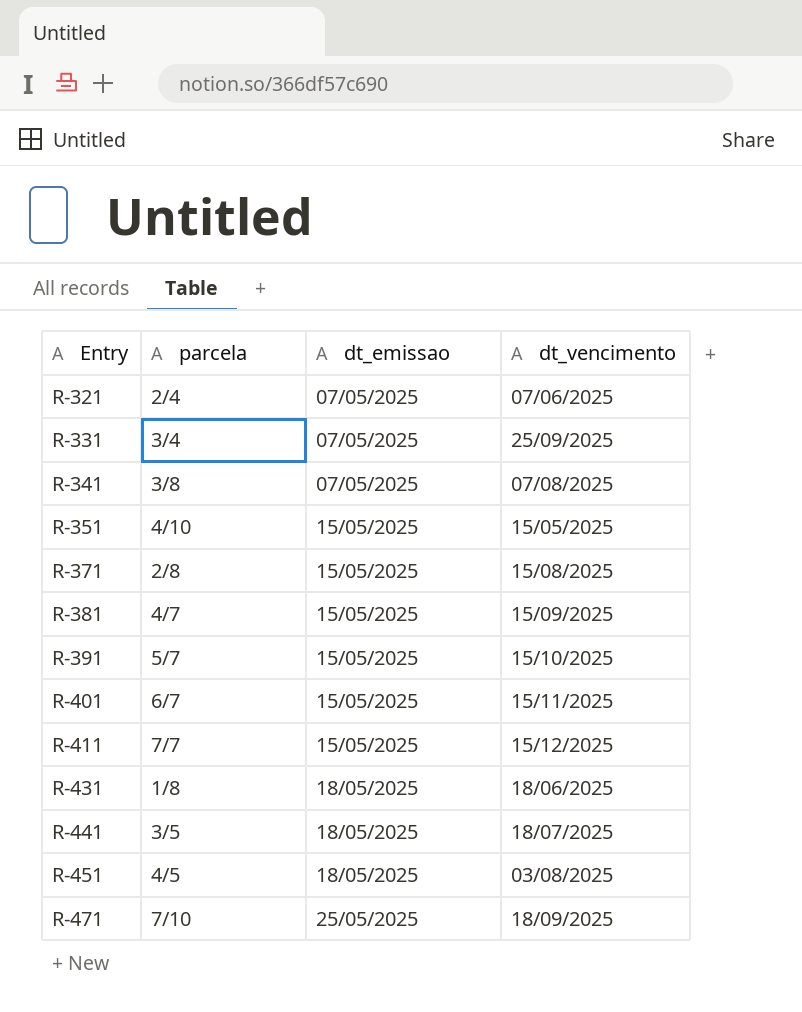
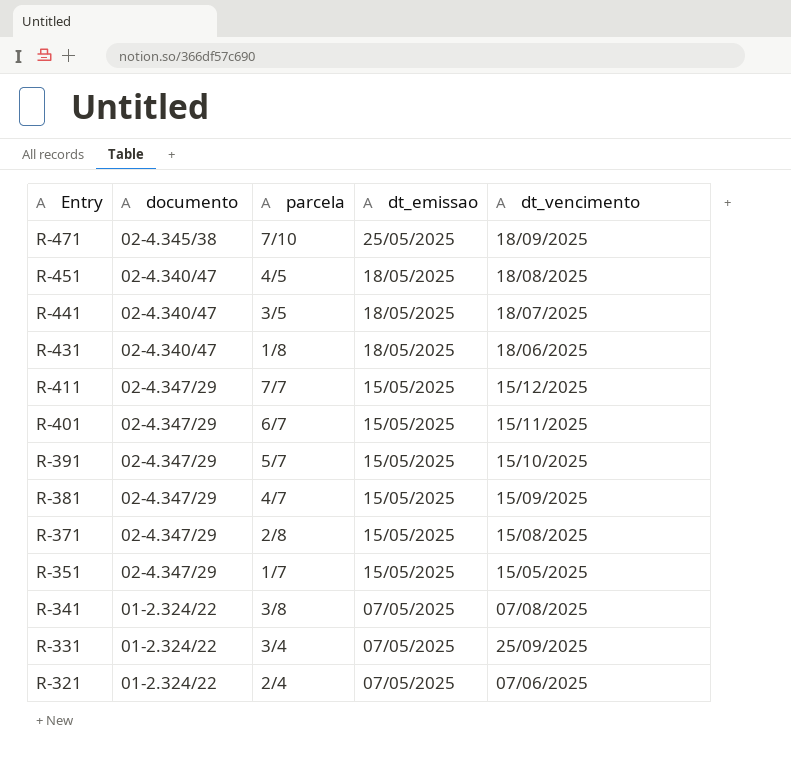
row order: Entry ascending -> Entry descending
column documento | position: none -> 2
R-451 | dt_vencimento: 03/08/2025 -> 18/08/2025
R-351 | parcela: 4/10 -> 1/7

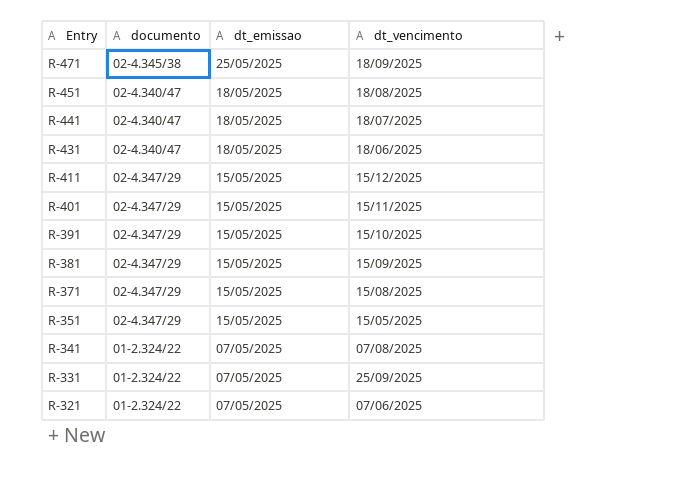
column parcela | position: 3 -> none

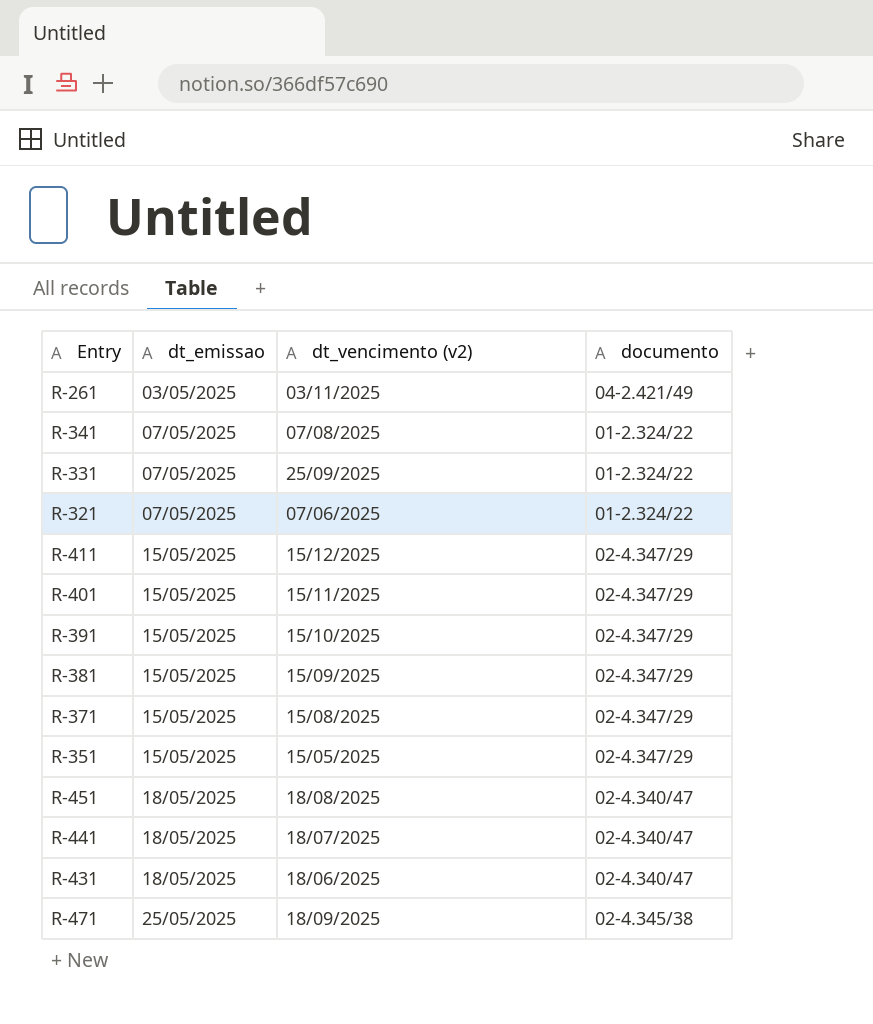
row order: Entry descending -> dt_emissao ascending
column name: dt_vencimento -> dt_vencimento (v2)
column documento | position: 2 -> 4
row R-261: none -> 03/05/2025 | 03/11/2025 | 04-2.421/49

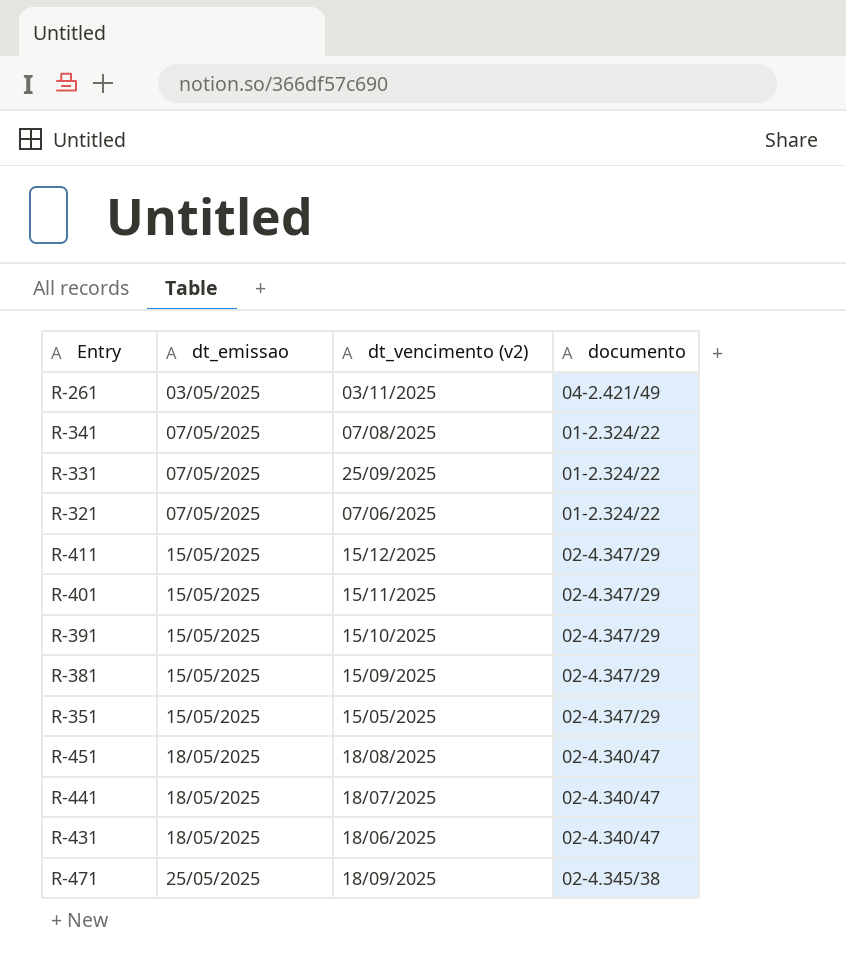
row R-371: 15/05/2025 | 15/08/2025 | 02-4.347/29 -> none

